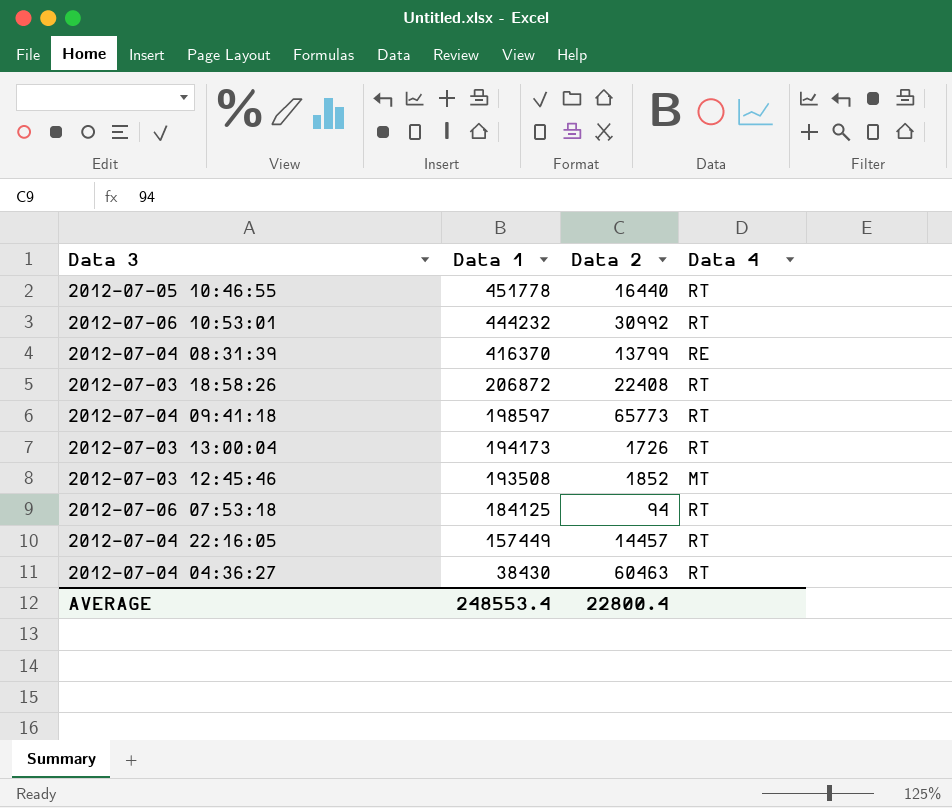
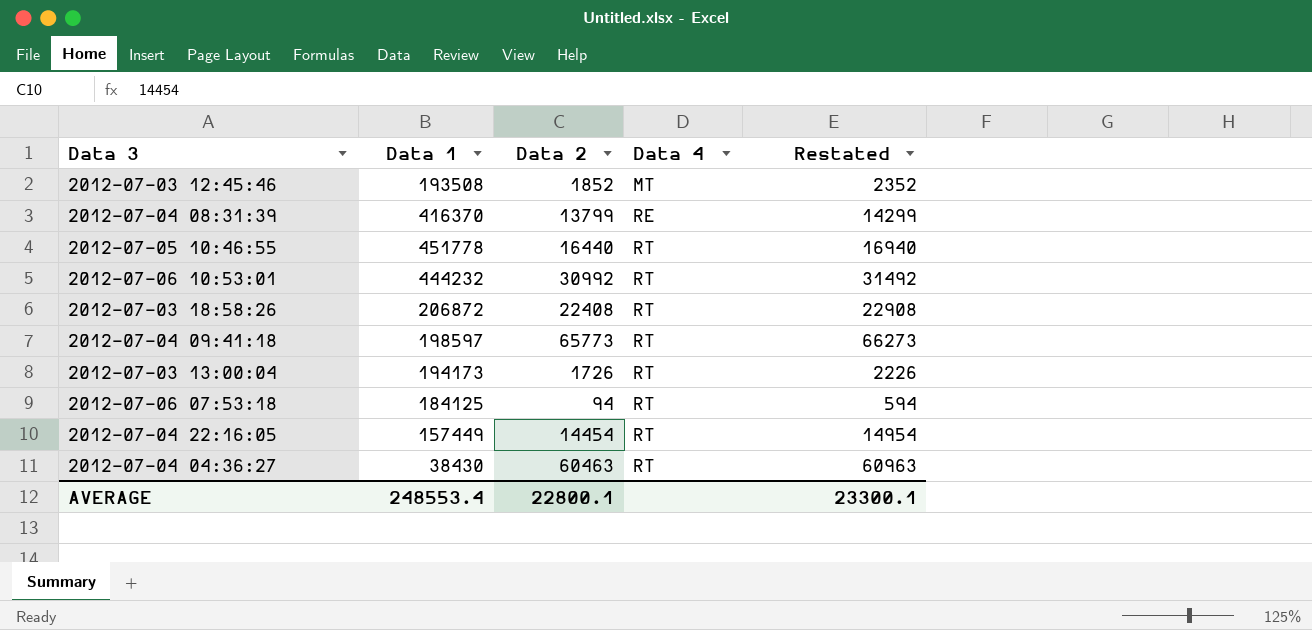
row order: Data 1 descending -> Data 4 ascending
column Restated | formula: none -> [Data 2] + 500
2012-07-04 22:16:05 | Data 2: 14457 -> 14454
AVERAGE | Data 2: 22800.4 -> 22800.1

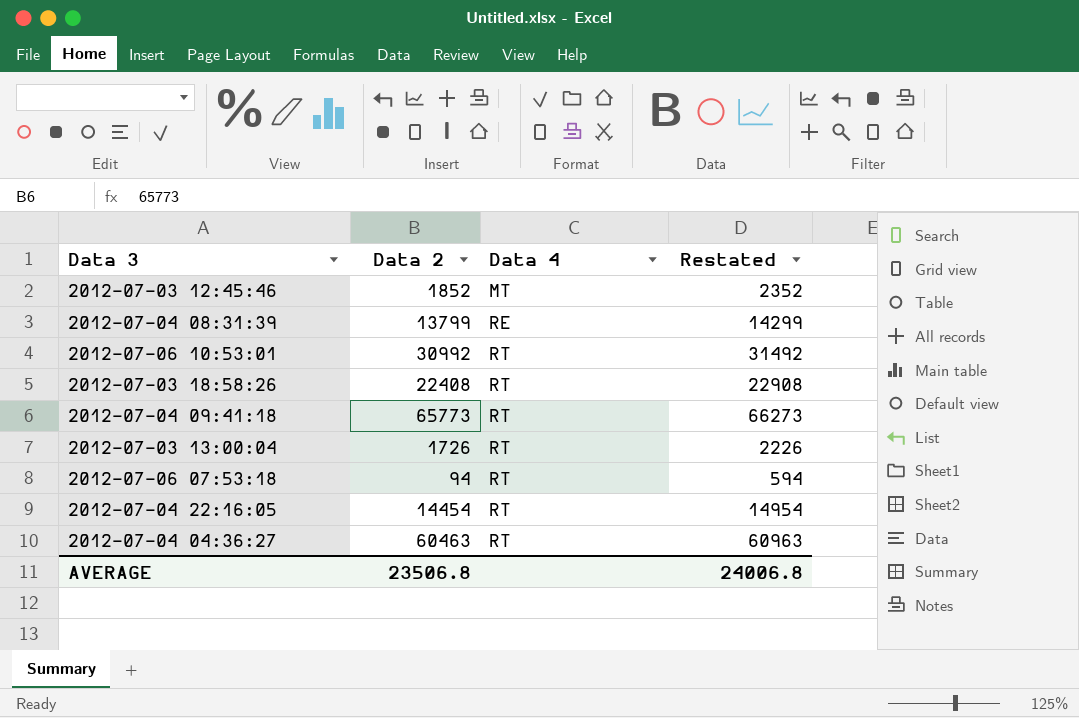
column Data 1 | position: 2 -> none
row 2012-07-05 10:46:55: 451778 | 16440 | RT | 16940 -> none
AVERAGE | Data 2: 22800.1 -> 23506.8
AVERAGE | Restated: 23300.1 -> 24006.8

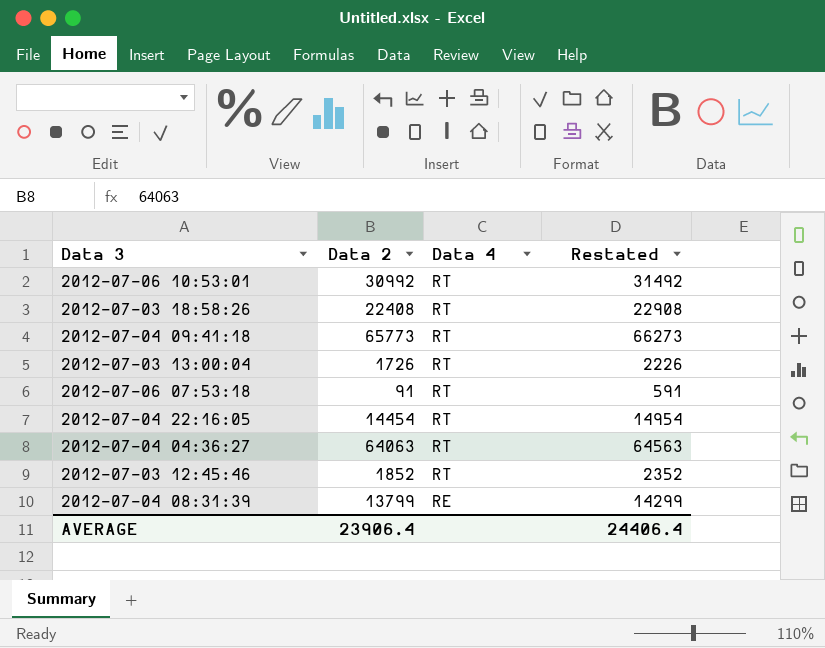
row order: Data 4 ascending -> Data 4 descending
2012-07-06 07:53:18 | Data 2: 94 -> 91
2012-07-06 07:53:18 | Restated: 594 -> 591
2012-07-04 04:36:27 | Data 2: 60463 -> 64063
2012-07-04 04:36:27 | Restated: 60963 -> 64563
2012-07-03 12:45:46 | Data 4: MT -> RT
AVERAGE | Data 2: 23506.8 -> 23906.4
AVERAGE | Restated: 24006.8 -> 24406.4

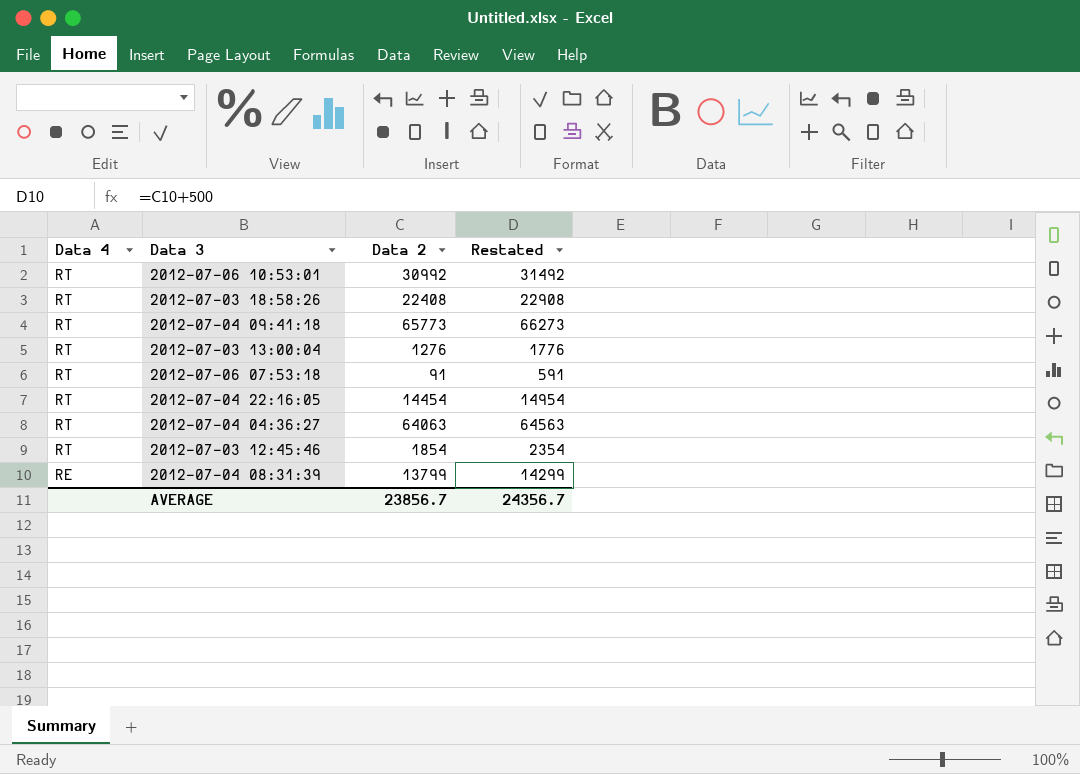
column Data 4 | position: 3 -> 1
2012-07-03 13:00:04 | Data 2: 1726 -> 1276
2012-07-03 13:00:04 | Restated: 2226 -> 1776
2012-07-03 12:45:46 | Data 2: 1852 -> 1854
2012-07-03 12:45:46 | Restated: 2352 -> 2354
AVERAGE | Data 2: 23906.4 -> 23856.7
AVERAGE | Restated: 24406.4 -> 24356.7

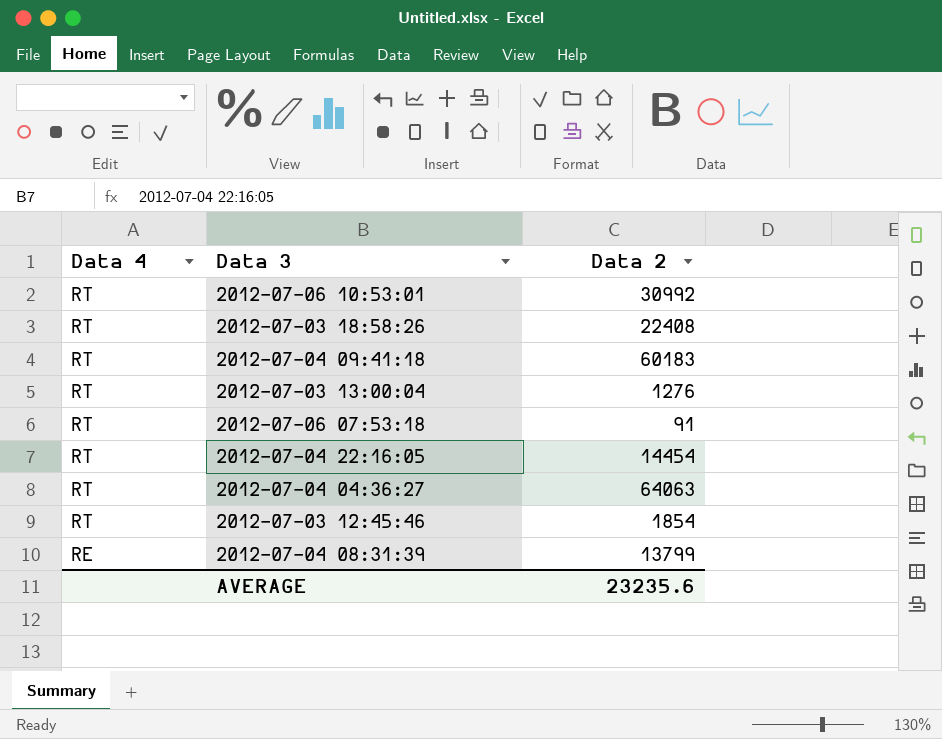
column Restated | formula: [Data 2] + 500 -> none
2012-07-04 09:41:18 | Data 2: 65773 -> 60183
AVERAGE | Data 2: 23856.7 -> 23235.6

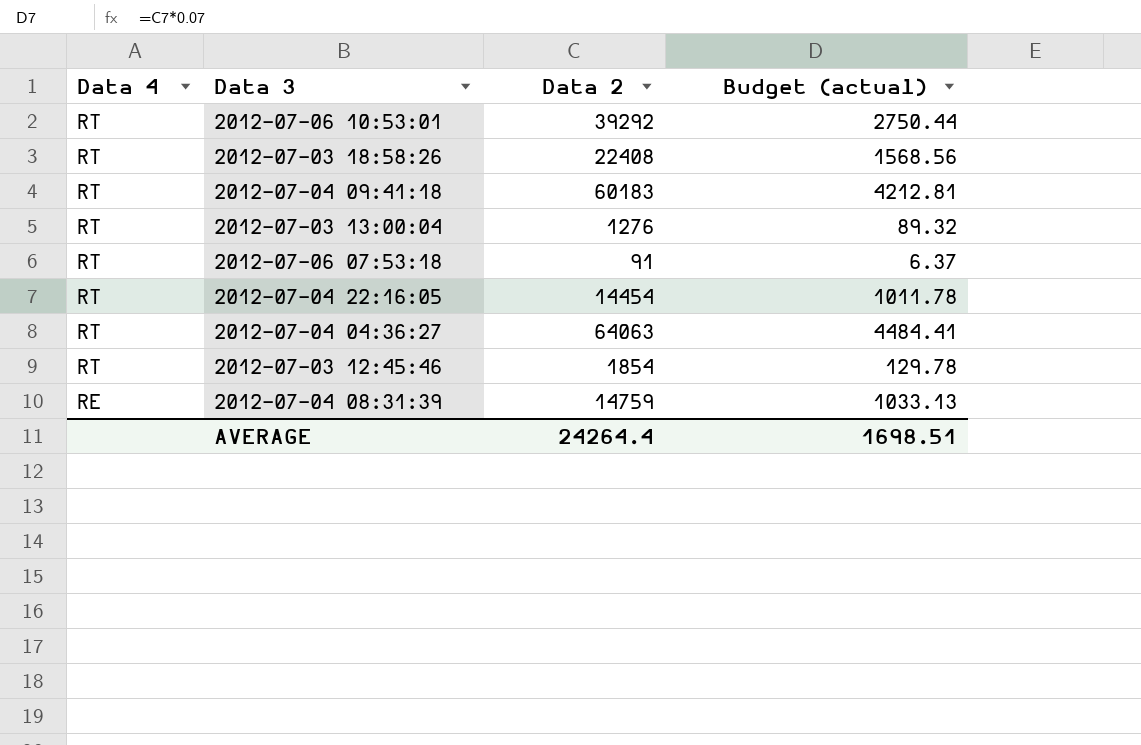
column Budget (actual) | formula: none -> [Data 2] * 0.07
2012-07-06 10:53:01 | Data 2: 30992 -> 39292
2012-07-04 08:31:39 | Data 2: 13799 -> 14759
AVERAGE | Data 2: 23235.6 -> 24264.4

